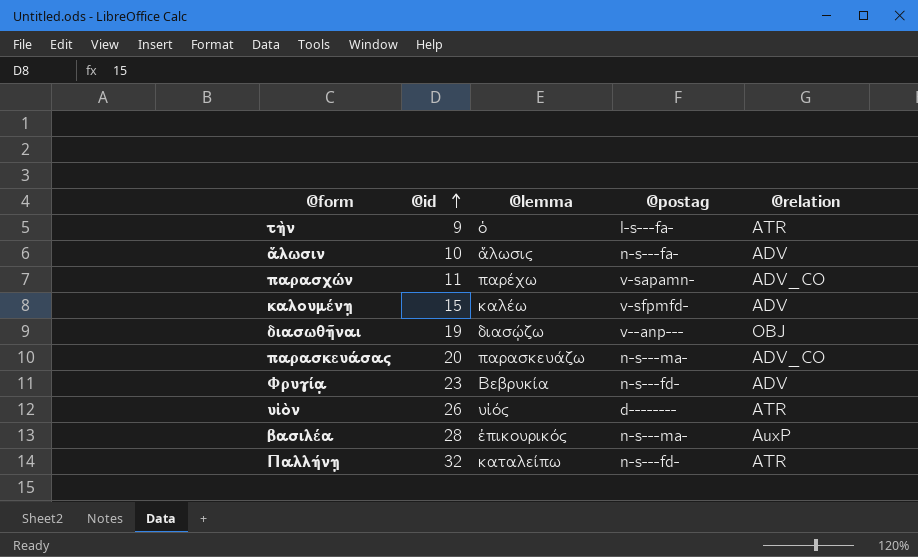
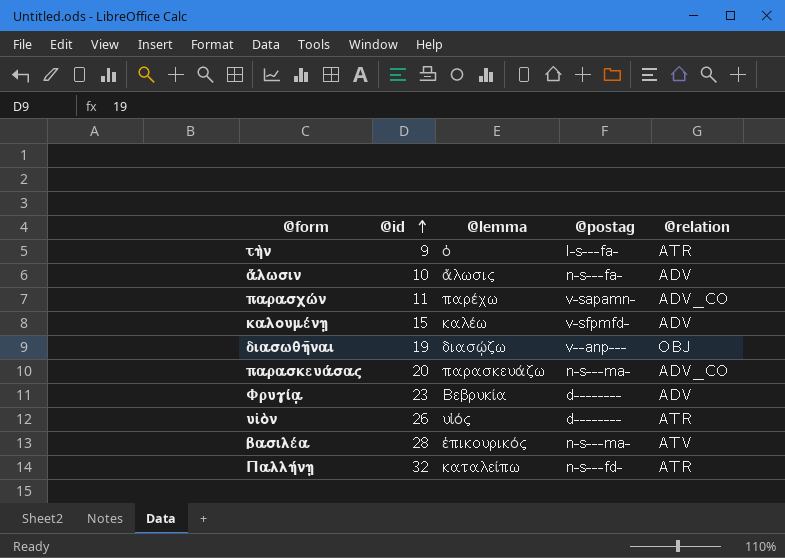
Φρυγίᾳ | @postag: n-s---fd- -> d--------
βασιλέα | @relation: AuxP -> ATV

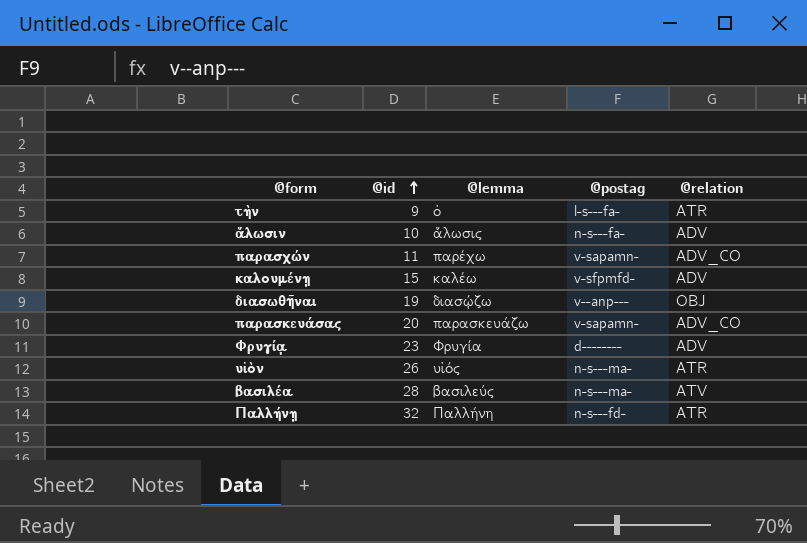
παρασκευάσας | @postag: n-s---ma- -> v-sapamn-
Φρυγίᾳ | @lemma: Βεβρυκία -> Φρυγία
υἱὸν | @postag: d-------- -> n-s---ma-
βασιλέα | @lemma: ἐπικουρικός -> βασιλεύς
Παλλήνῃ | @lemma: καταλείπω -> Παλλήνη

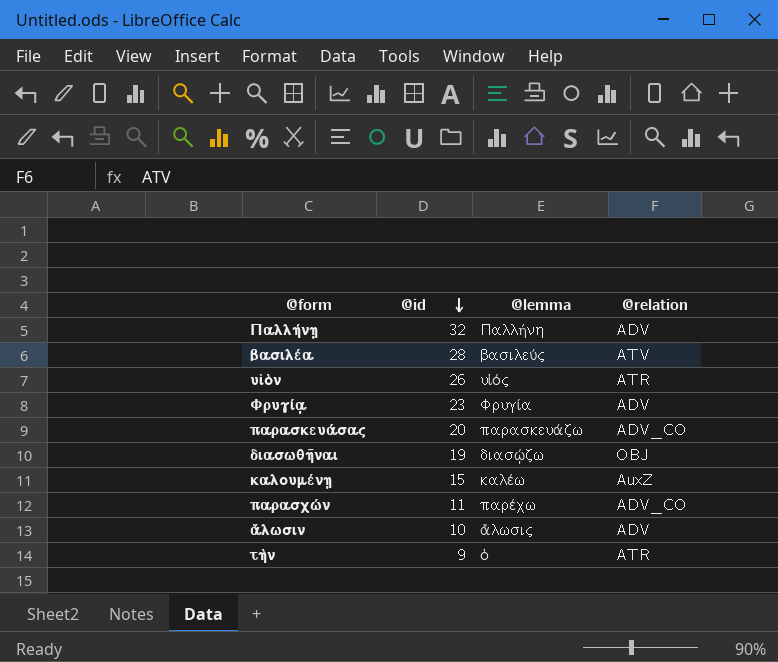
row order: @id ascending -> @id descending
column @postag | position: 4 -> none
Παλλήνῃ | @relation: ATR -> ADV
καλουμένῃ | @relation: ADV -> AuxZ

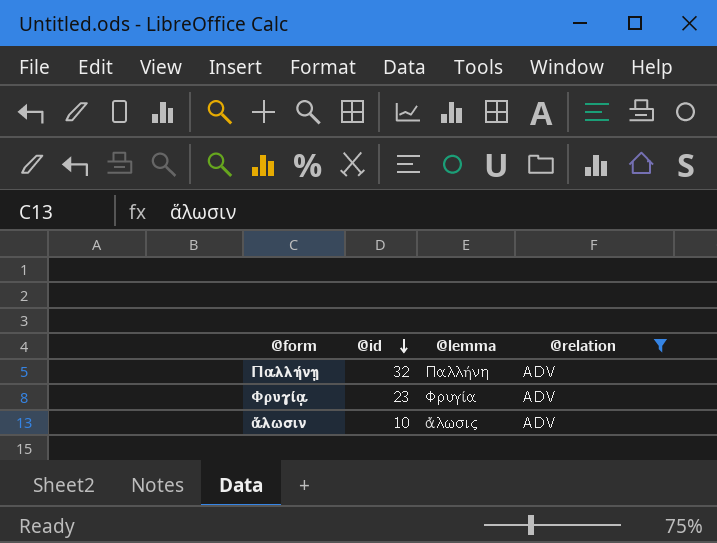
filter: none -> @relation = ADV

